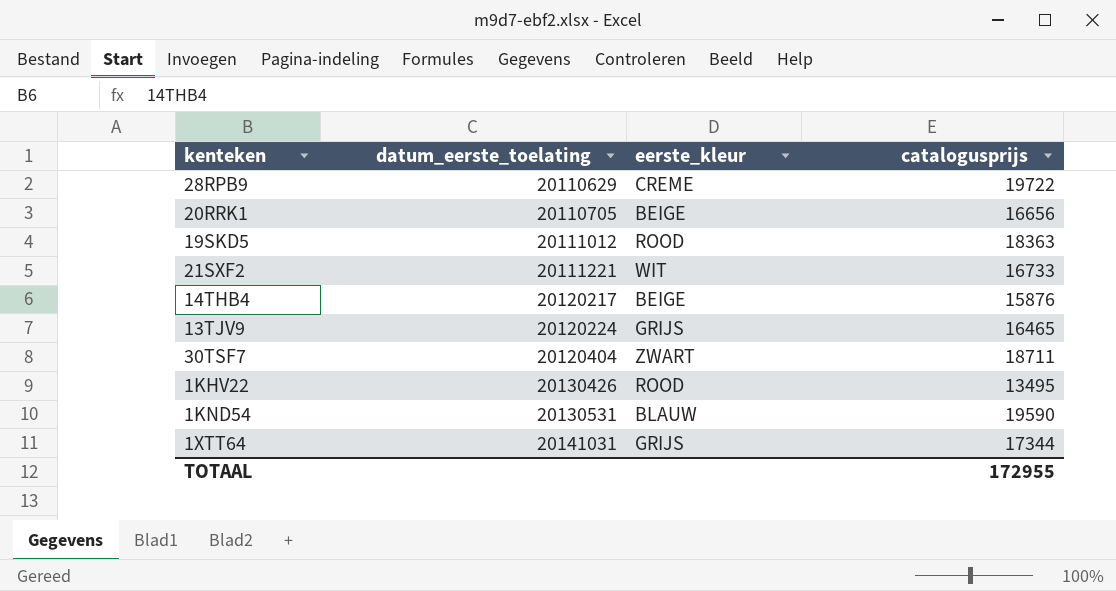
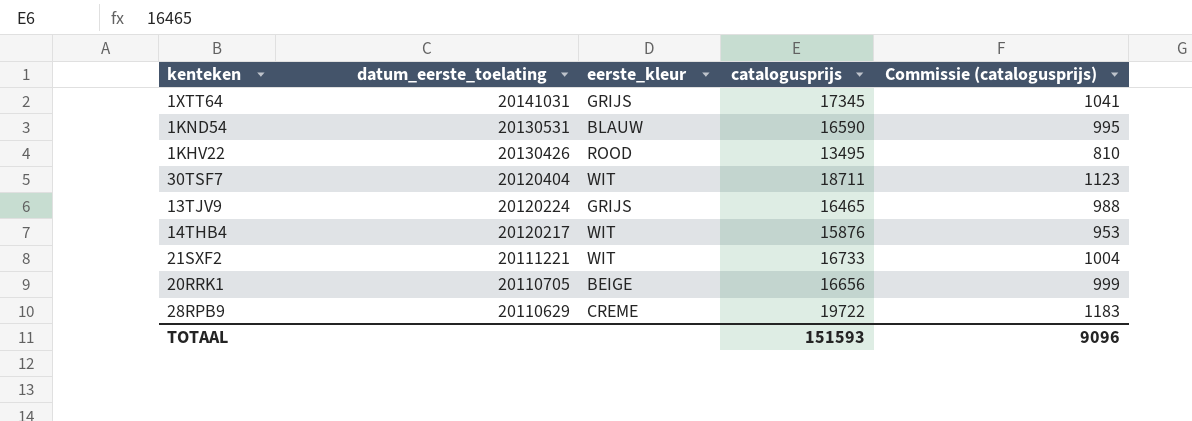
row order: datum_eerste_toelating ascending -> datum_eerste_toelating descending
column Commissie (catalogusprijs) | formula: none -> [catalogusprijs] * 0,06
row 19SKD5: 20111012 | ROOD | 18363 -> none
1XTT64 | catalogusprijs: 17344 -> 17345
1KND54 | catalogusprijs: 19590 -> 16590
30TSF7 | eerste_kleur: ZWART -> WIT
14THB4 | eerste_kleur: BEIGE -> WIT
TOTAAL | catalogusprijs: 172955 -> 151593

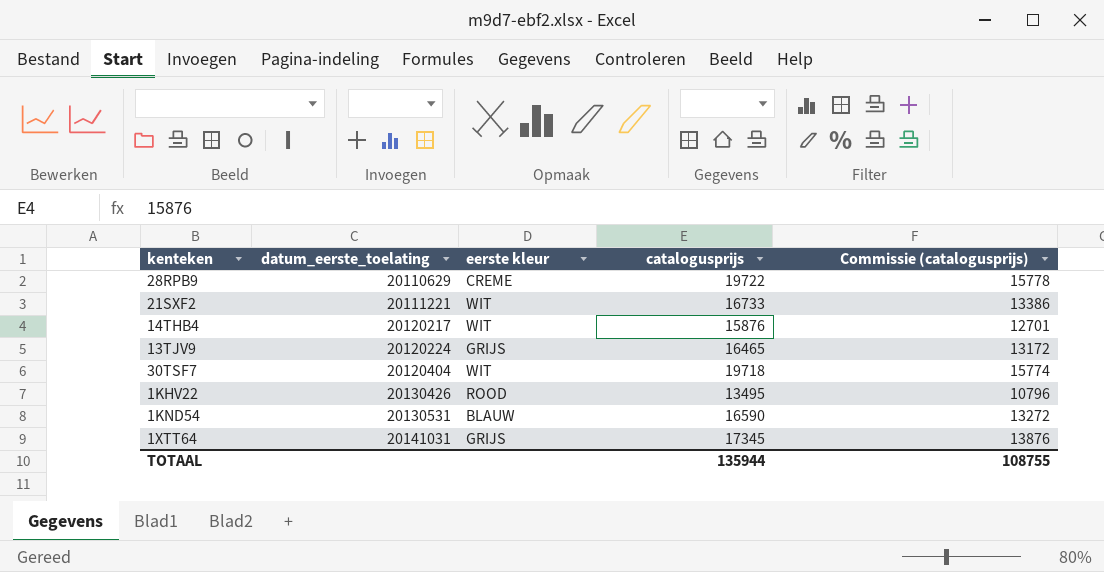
row order: datum_eerste_toelating descending -> datum_eerste_toelating ascending
column name: eerste_kleur -> eerste kleur
column Commissie (catalogusprijs) | formula: [catalogusprijs] * 0,06 -> [catalogusprijs] * 0,8
row 20RRK1: 20110705 | BEIGE | 16656 | 999 -> none
30TSF7 | catalogusprijs: 18711 -> 19718
TOTAAL | catalogusprijs: 151593 -> 135944
TOTAAL | Commissie (catalogusprijs): 9096 -> 108755

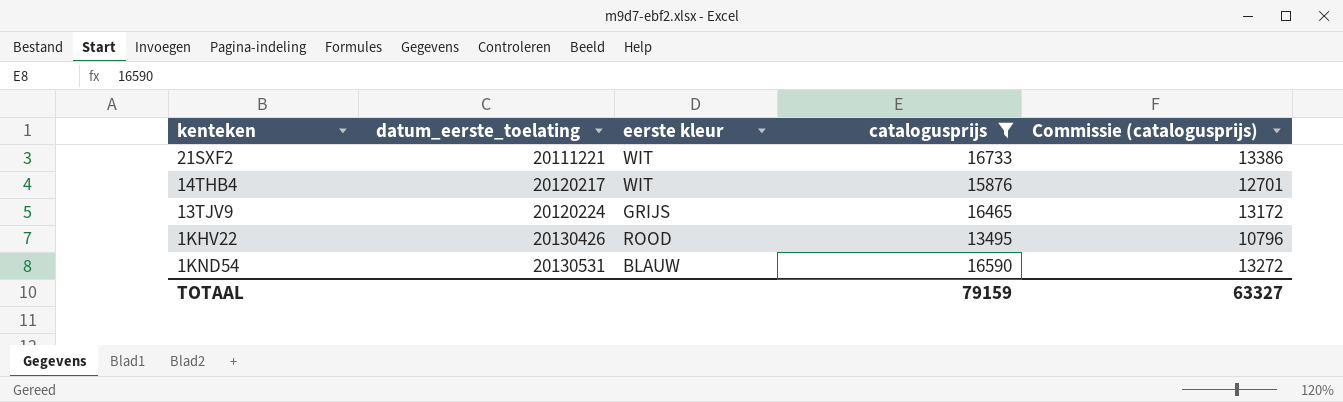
filter: none -> catalogusprijs <= 16733
TOTAAL | catalogusprijs: 135944 -> 79159
TOTAAL | Commissie (catalogusprijs): 108755 -> 63327

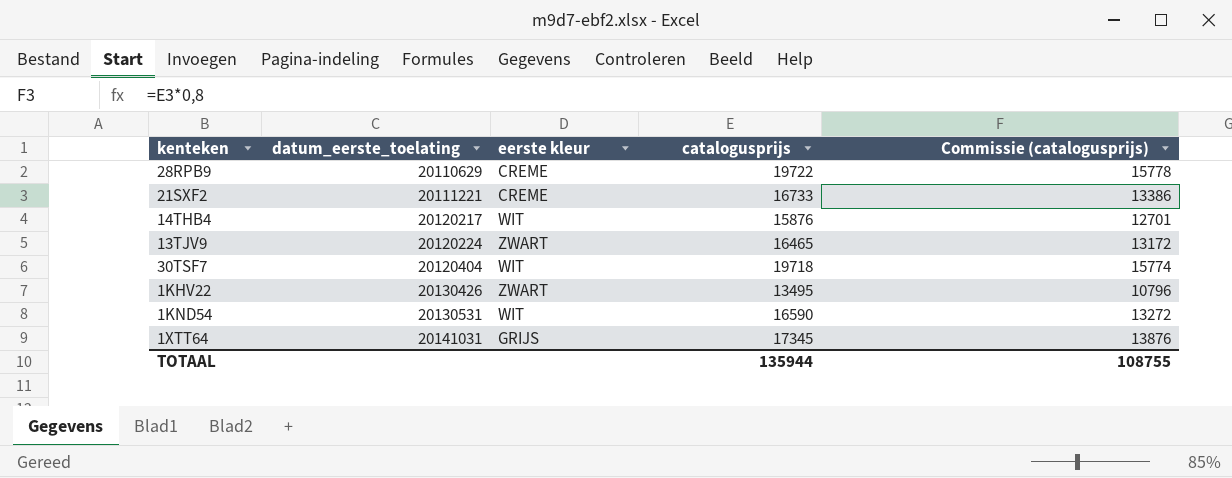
filter: catalogusprijs <= 16733 -> none
21SXF2 | eerste kleur: WIT -> CREME
13TJV9 | eerste kleur: GRIJS -> ZWART
1KHV22 | eerste kleur: ROOD -> ZWART
1KND54 | eerste kleur: BLAUW -> WIT
TOTAAL | catalogusprijs: 79159 -> 135944
TOTAAL | Commissie (catalogusprijs): 63327 -> 108755

